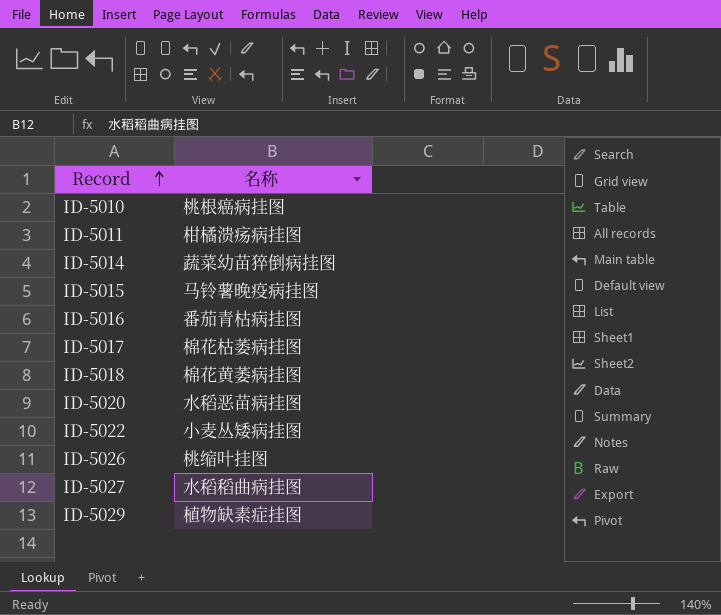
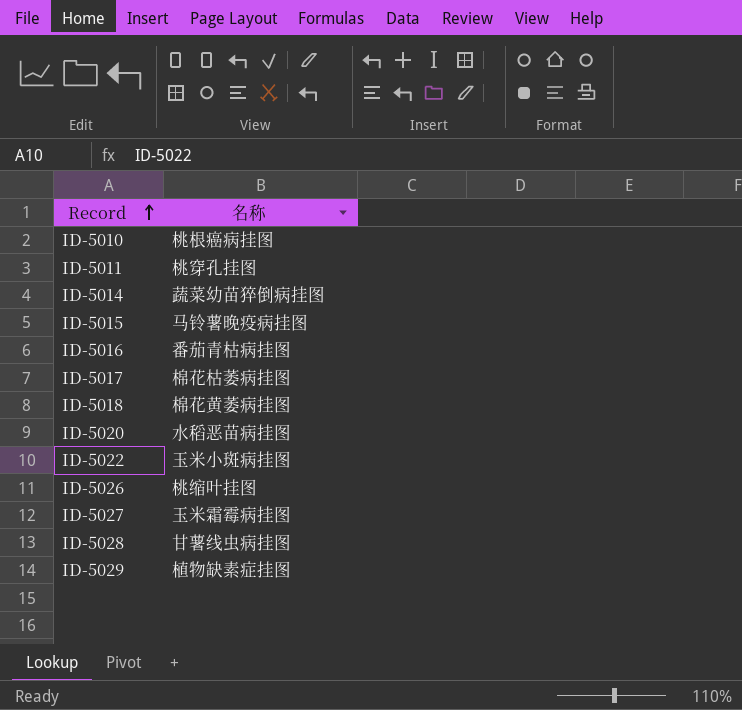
ID-5011 | 名称: 柑橘溃疡病挂图 -> 桃穿孔挂图
ID-5022 | 名称: 小麦丛矮病挂图 -> 玉米小斑病挂图
ID-5027 | 名称: 水稻稻曲病挂图 -> 玉米霜霉病挂图
row ID-5028: none -> 甘薯线虫病挂图

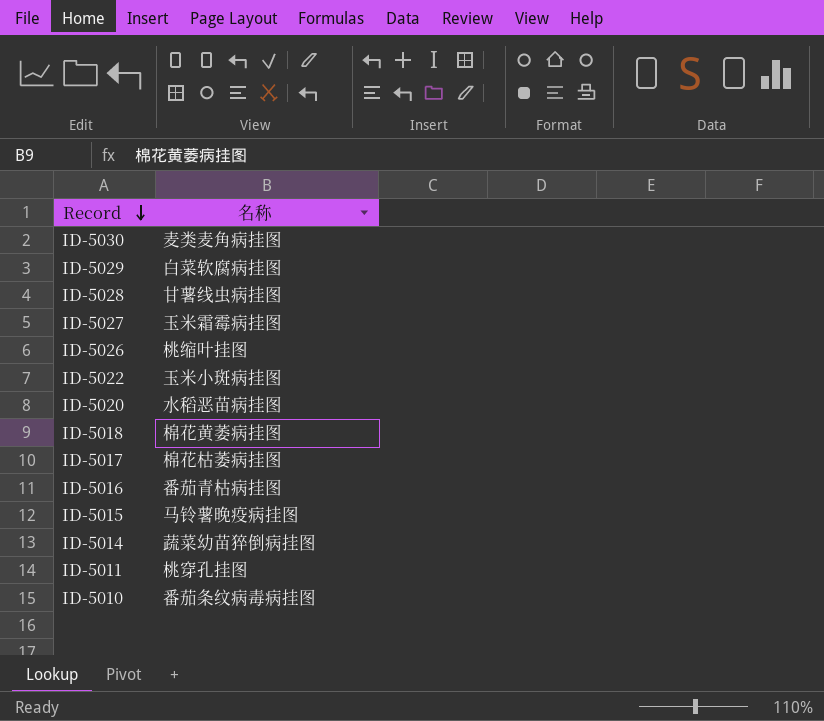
row order: Record ascending -> Record descending
row ID-5030: none -> 麦类麦角病挂图
ID-5029 | 名称: 植物缺素症挂图 -> 白菜软腐病挂图
ID-5010 | 名称: 桃根癌病挂图 -> 番茄条纹病毒病挂图

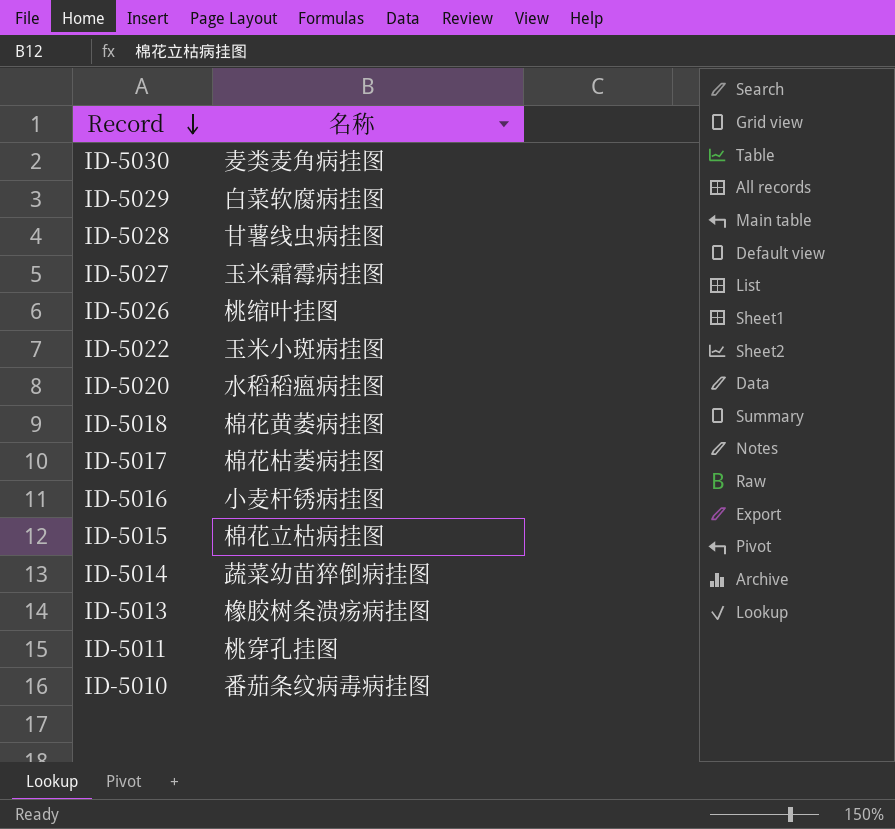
ID-5020 | 名称: 水稻恶苗病挂图 -> 水稻稻瘟病挂图
ID-5016 | 名称: 番茄青枯病挂图 -> 小麦杆锈病挂图
ID-5015 | 名称: 马铃薯晚疫病挂图 -> 棉花立枯病挂图
row ID-5013: none -> 橡胶树条溃疡病挂图

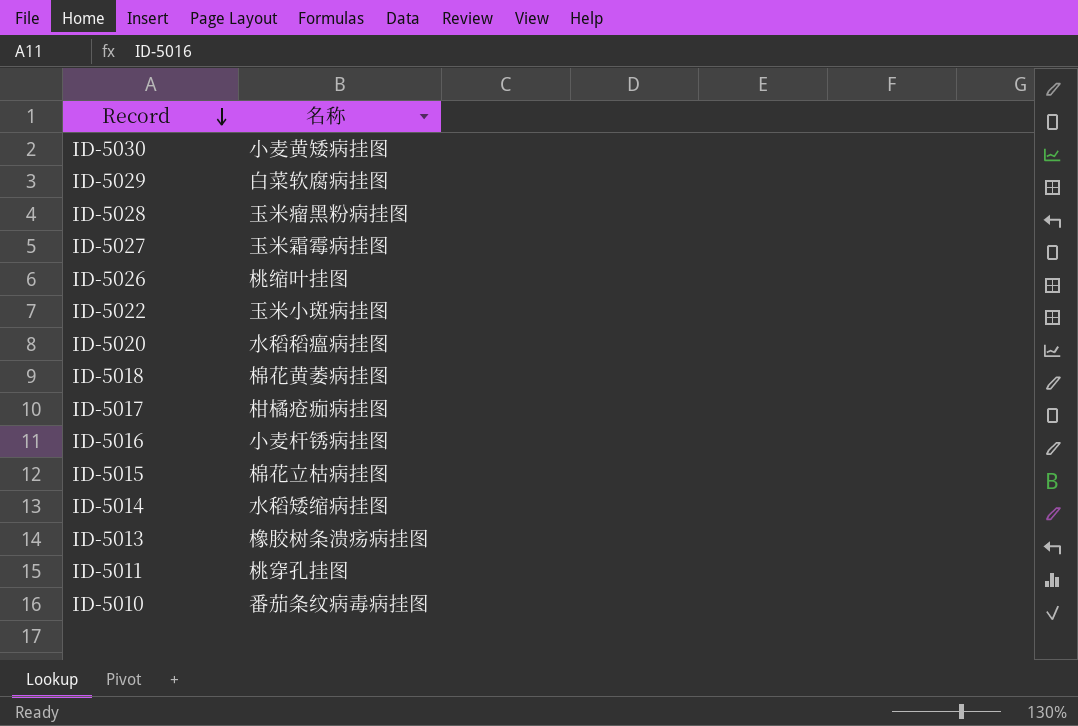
ID-5030 | 名称: 麦类麦角病挂图 -> 小麦黄矮病挂图
ID-5028 | 名称: 甘薯线虫病挂图 -> 玉米瘤黑粉病挂图
ID-5017 | 名称: 棉花枯萎病挂图 -> 柑橘疮痂病挂图
ID-5014 | 名称: 蔬菜幼苗猝倒病挂图 -> 水稻矮缩病挂图

